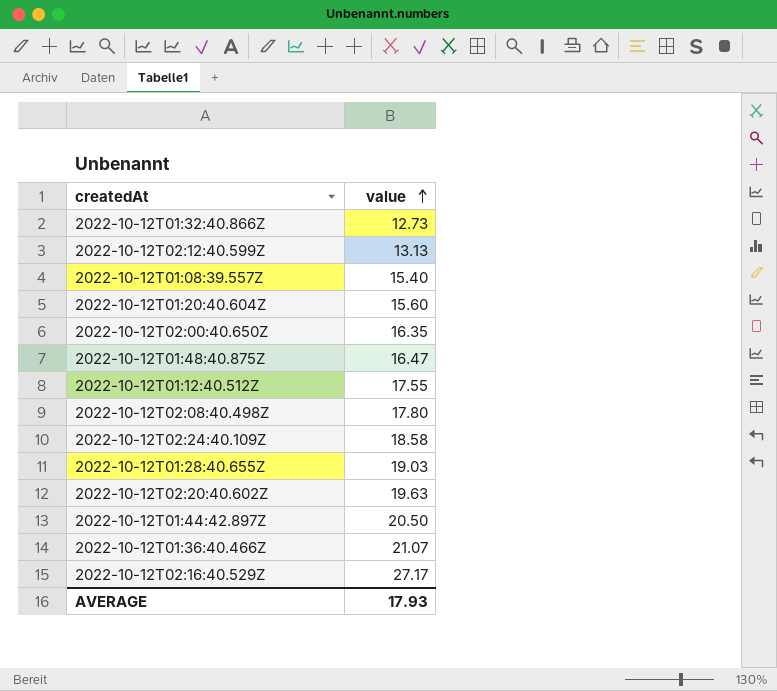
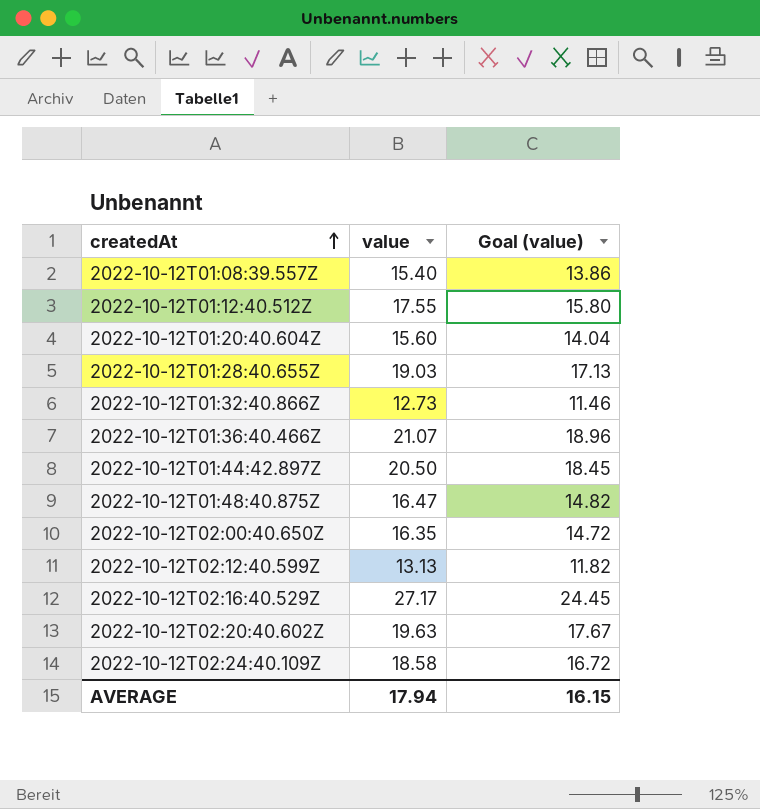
row order: value ascending -> createdAt ascending
column Goal (value) | formula: none -> [value] * 0.9
row 2022-10-12T02:08:40.498Z: 17.80 -> none
AVERAGE | value: 17.93 -> 17.94

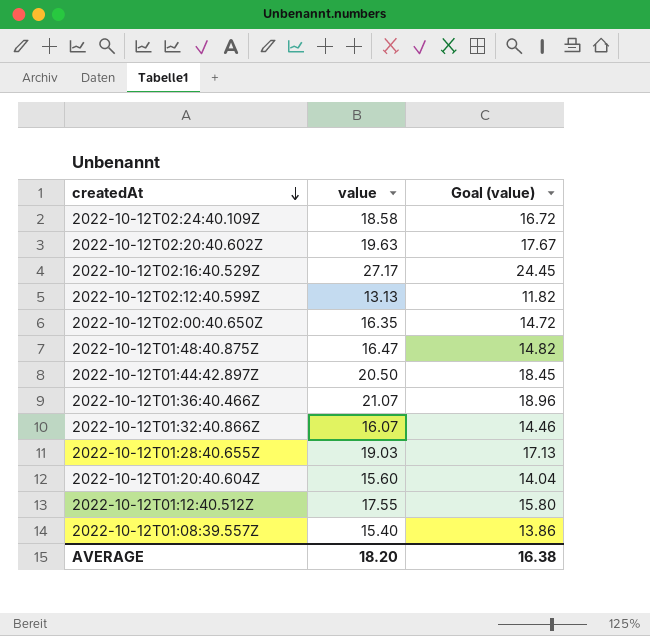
row order: createdAt ascending -> createdAt descending
2022-10-12T01:32:40.866Z | value: 12.73 -> 16.07
2022-10-12T01:32:40.866Z | Goal (value): 11.46 -> 14.46
AVERAGE | value: 17.94 -> 18.20
AVERAGE | Goal (value): 16.15 -> 16.38

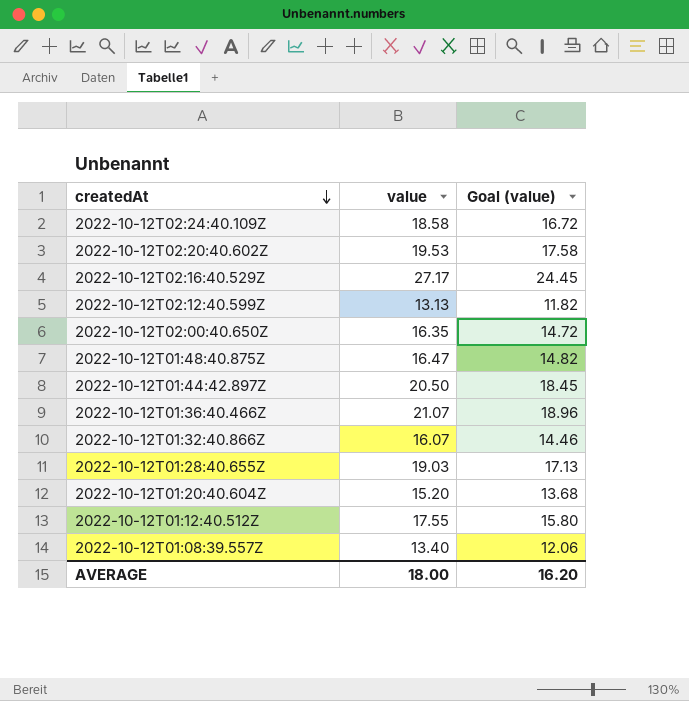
2022-10-12T02:20:40.602Z | value: 19.63 -> 19.53
2022-10-12T02:20:40.602Z | Goal (value): 17.67 -> 17.58
2022-10-12T01:20:40.604Z | value: 15.60 -> 15.20
2022-10-12T01:20:40.604Z | Goal (value): 14.04 -> 13.68
2022-10-12T01:08:39.557Z | value: 15.40 -> 13.40
2022-10-12T01:08:39.557Z | Goal (value): 13.86 -> 12.06
AVERAGE | value: 18.20 -> 18.00
AVERAGE | Goal (value): 16.38 -> 16.20

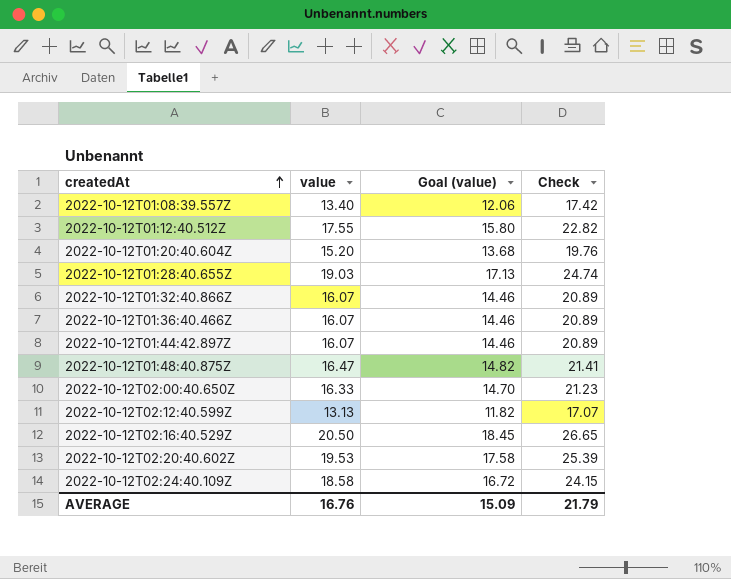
row order: createdAt descending -> createdAt ascending
column Check | formula: none -> [value] * 1.3
2022-10-12T01:36:40.466Z | value: 21.07 -> 16.07
2022-10-12T01:36:40.466Z | Goal (value): 18.96 -> 14.46
2022-10-12T01:44:42.897Z | value: 20.50 -> 16.07
2022-10-12T01:44:42.897Z | Goal (value): 18.45 -> 14.46
2022-10-12T02:00:40.650Z | value: 16.35 -> 16.33
2022-10-12T02:00:40.650Z | Goal (value): 14.72 -> 14.70
2022-10-12T02:16:40.529Z | value: 27.17 -> 20.50
2022-10-12T02:16:40.529Z | Goal (value): 24.45 -> 18.45
AVERAGE | value: 18.00 -> 16.76
AVERAGE | Goal (value): 16.20 -> 15.09

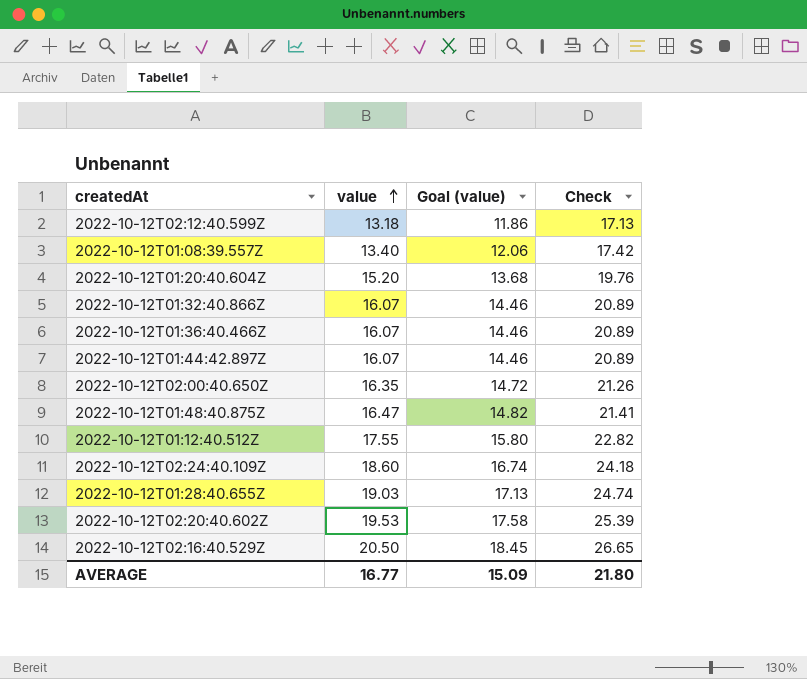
row order: createdAt ascending -> value ascending
2022-10-12T02:12:40.599Z | value: 13.13 -> 13.18
2022-10-12T02:12:40.599Z | Goal (value): 11.82 -> 11.86
2022-10-12T02:12:40.599Z | Check: 17.07 -> 17.13
2022-10-12T02:00:40.650Z | value: 16.33 -> 16.35
2022-10-12T02:00:40.650Z | Goal (value): 14.70 -> 14.72
2022-10-12T02:00:40.650Z | Check: 21.23 -> 21.26
2022-10-12T02:24:40.109Z | value: 18.58 -> 18.60
2022-10-12T02:24:40.109Z | Goal (value): 16.72 -> 16.74
2022-10-12T02:24:40.109Z | Check: 24.15 -> 24.18
AVERAGE | value: 16.76 -> 16.77
AVERAGE | Check: 21.79 -> 21.80

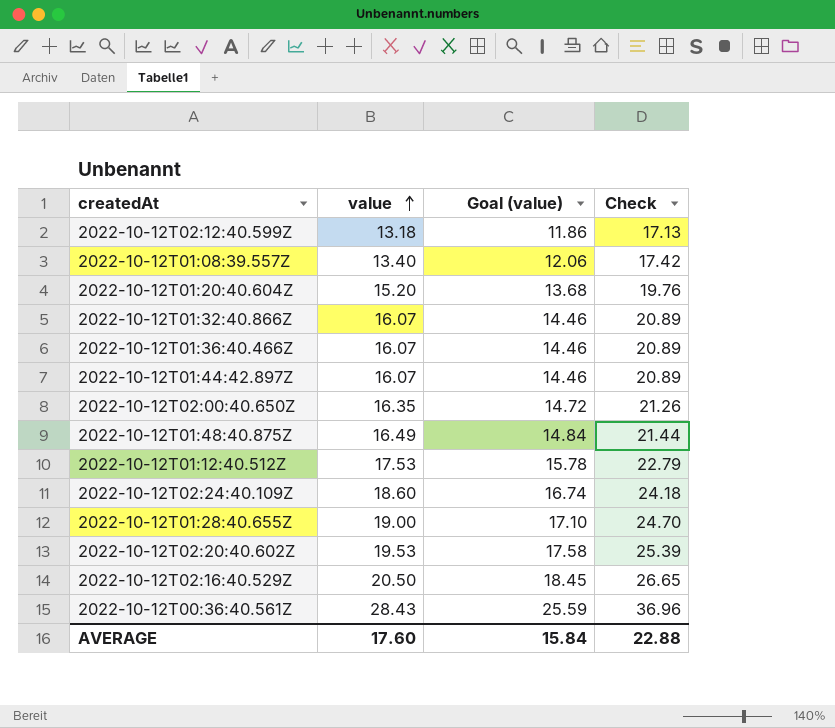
2022-10-12T01:48:40.875Z | value: 16.47 -> 16.49
2022-10-12T01:48:40.875Z | Goal (value): 14.82 -> 14.84
2022-10-12T01:48:40.875Z | Check: 21.41 -> 21.44
2022-10-12T01:12:40.512Z | value: 17.55 -> 17.53
2022-10-12T01:12:40.512Z | Goal (value): 15.80 -> 15.78
2022-10-12T01:12:40.512Z | Check: 22.82 -> 22.79
2022-10-12T01:28:40.655Z | value: 19.03 -> 19.00
2022-10-12T01:28:40.655Z | Goal (value): 17.13 -> 17.10
2022-10-12T01:28:40.655Z | Check: 24.74 -> 24.70
row 2022-10-12T00:36:40.561Z: none -> 28.43 | 25.59 | 36.96
AVERAGE | value: 16.77 -> 17.60
AVERAGE | Goal (value): 15.09 -> 15.84
AVERAGE | Check: 21.80 -> 22.88

